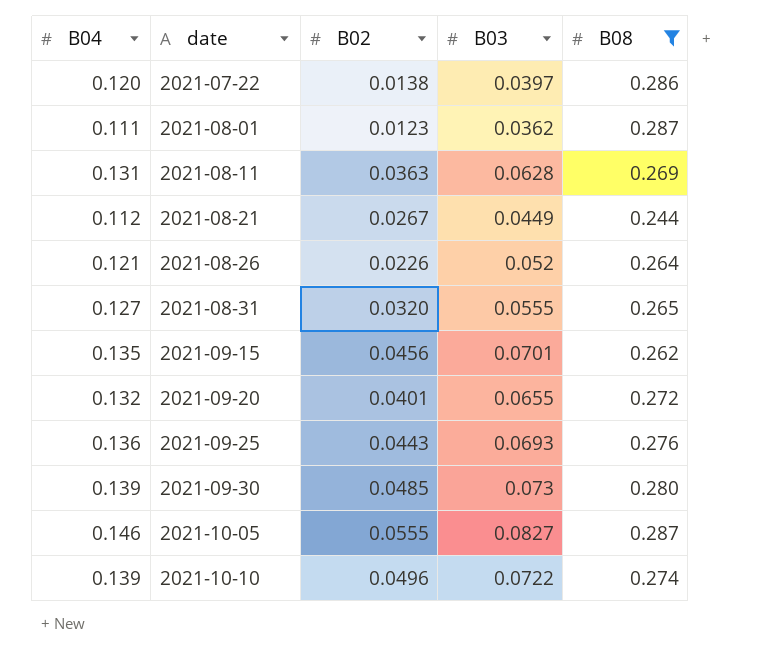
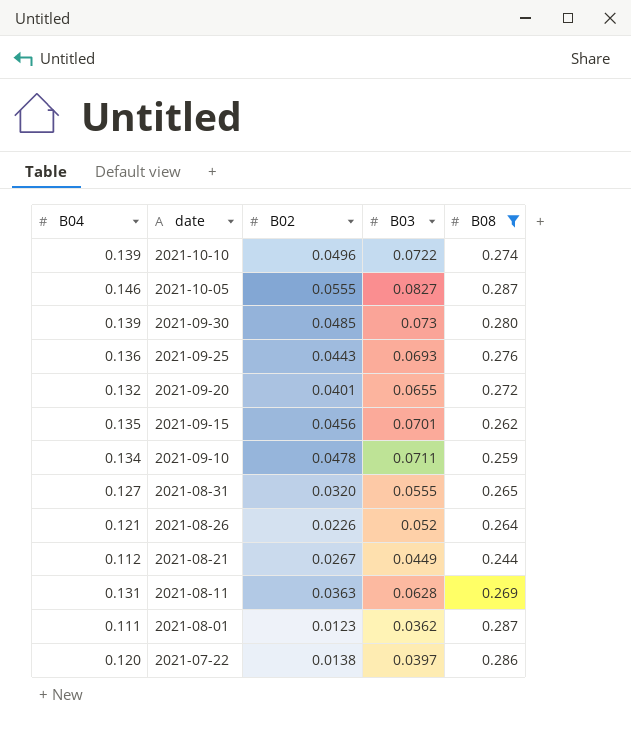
row order: date ascending -> date descending
row 2021-09-10: none -> 0.134 | 0.0478 | 0.0711 | 0.259

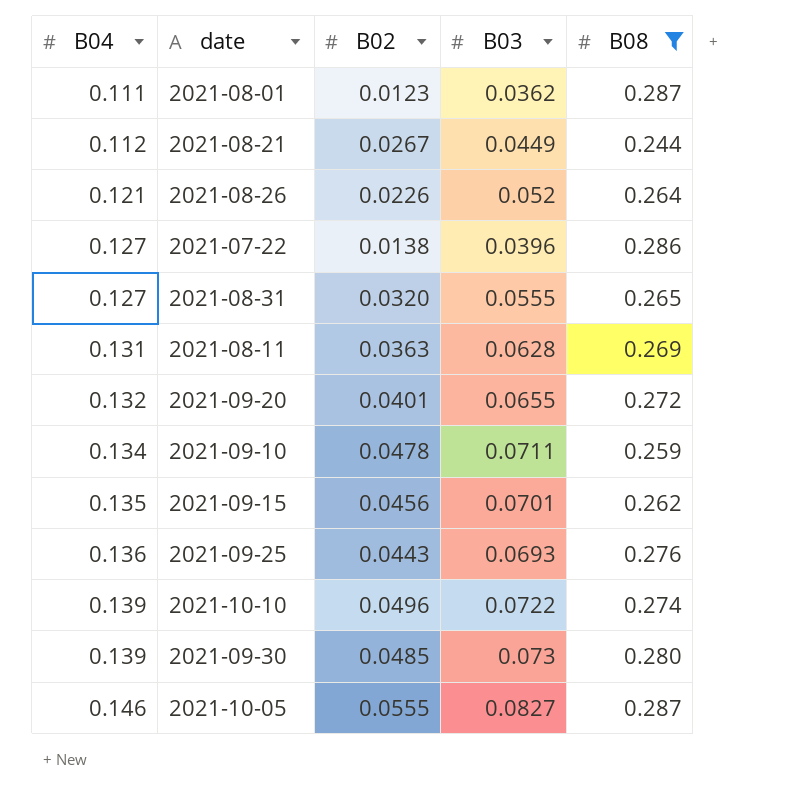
row order: date descending -> B04 ascending
2021-07-22 | B04: 0.120 -> 0.127
2021-07-22 | B03: 0.0397 -> 0.0396

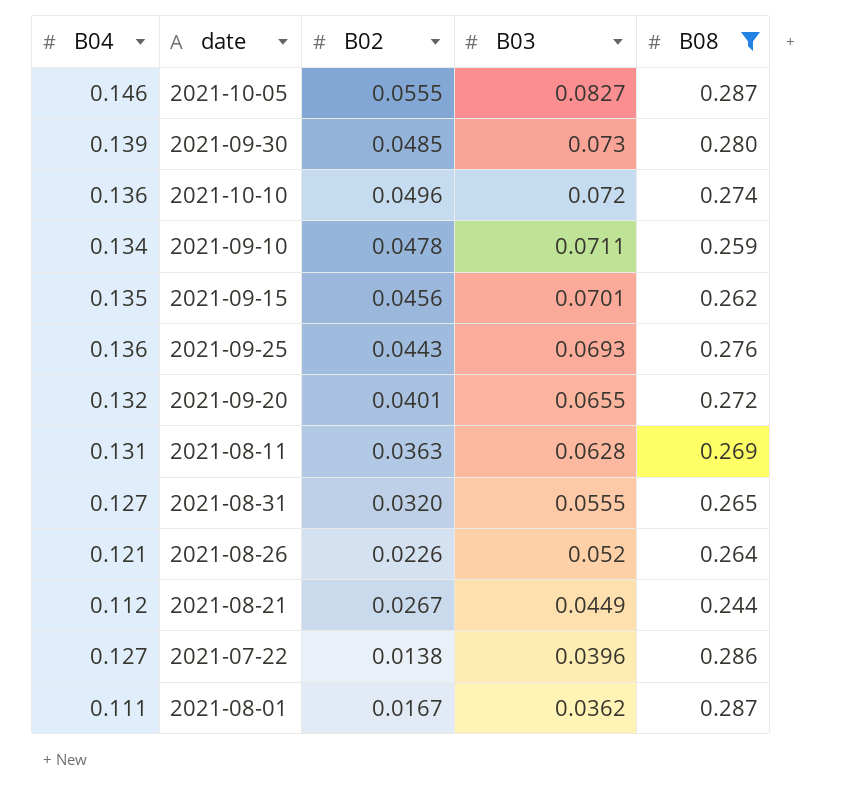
row order: B04 ascending -> B03 descending
2021-10-10 | B04: 0.139 -> 0.136
2021-10-10 | B03: 0.0722 -> 0.072
2021-08-01 | B02: 0.0123 -> 0.0167

